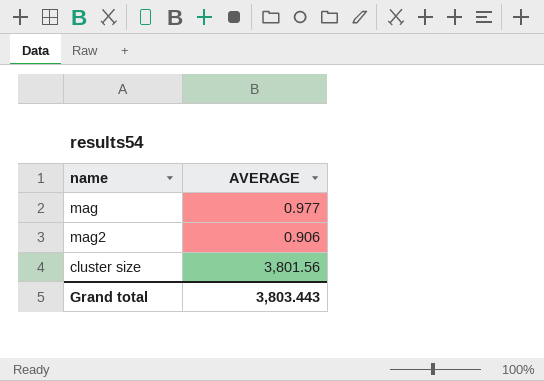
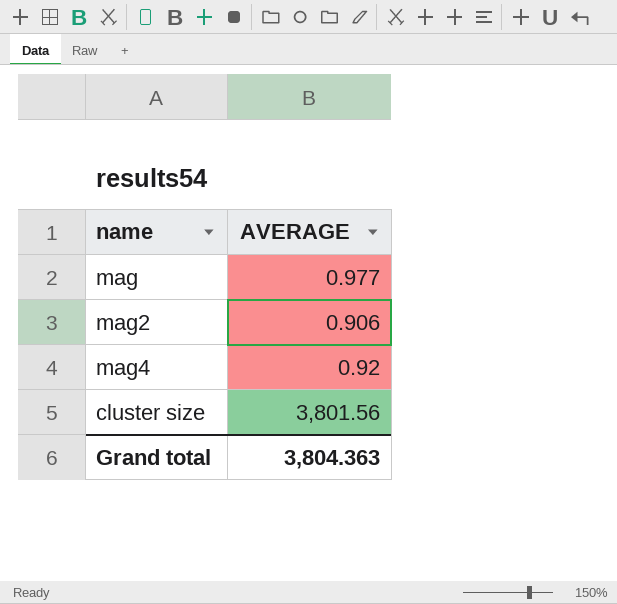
row mag4: none -> 0.92
Grand total | AVERAGE: 3,803.443 -> 3,804.363

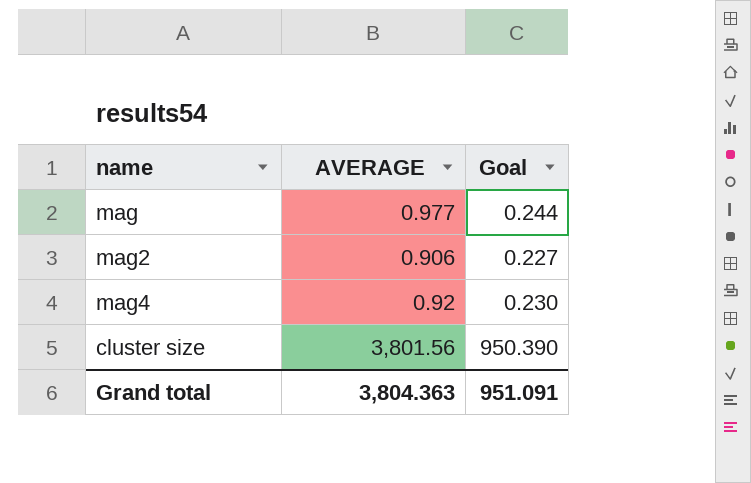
column Goal | formula: none -> [AVERAGE] * 0.25

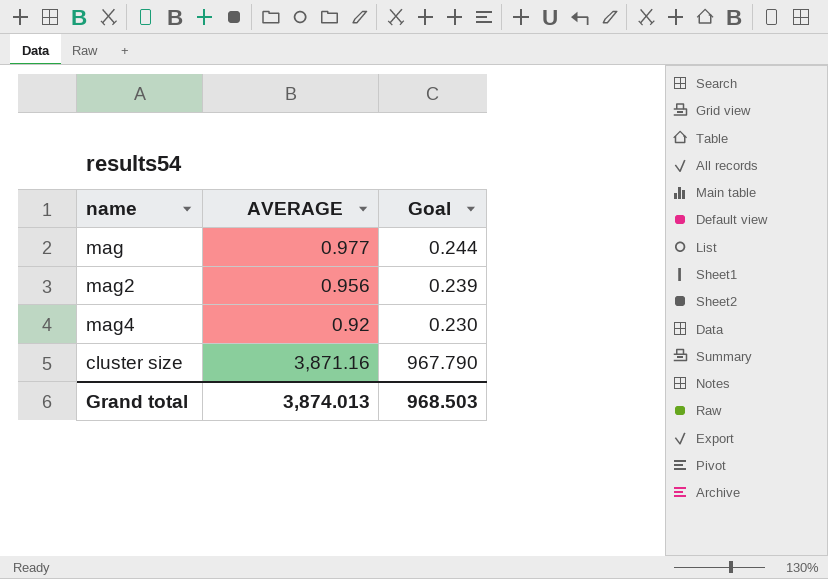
mag2 | AVERAGE: 0.906 -> 0.956
mag2 | Goal: 0.227 -> 0.239
cluster size | AVERAGE: 3,801.56 -> 3,871.16
cluster size | Goal: 950.390 -> 967.790
Grand total | AVERAGE: 3,804.363 -> 3,874.013
Grand total | Goal: 951.091 -> 968.503

